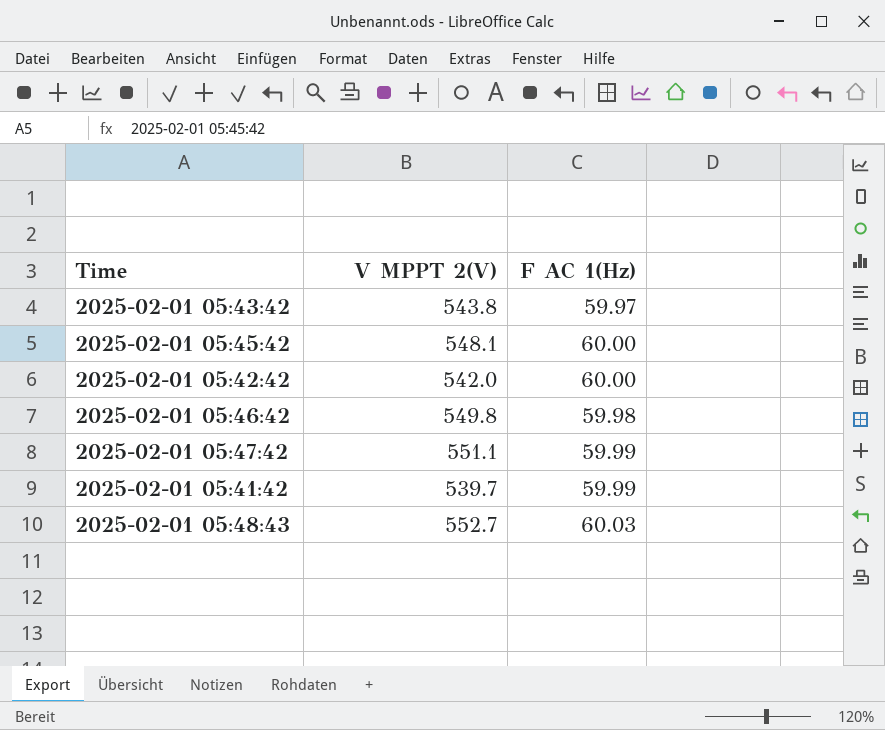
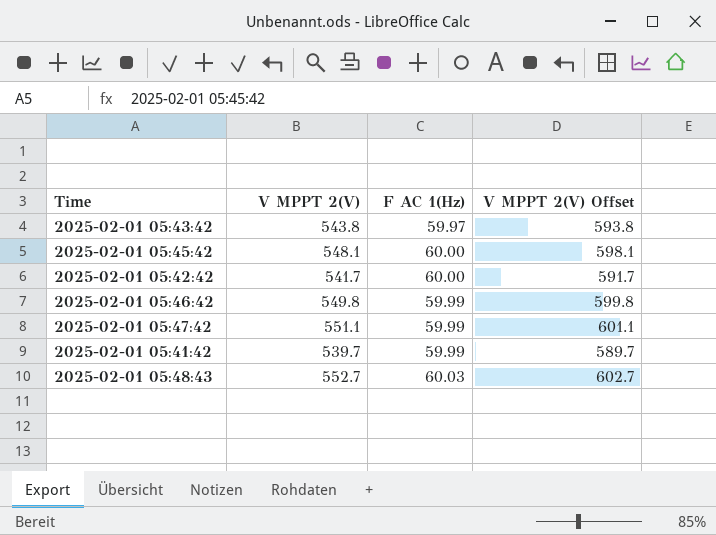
column V MPPT 2(V) Offset | formula: none -> [V MPPT 2(V)] + 50
2025-02-01 05:42:42 | V MPPT 2(V): 542.0 -> 541.7
2025-02-01 05:46:42 | F AC 1(Hz): 59.98 -> 59.99

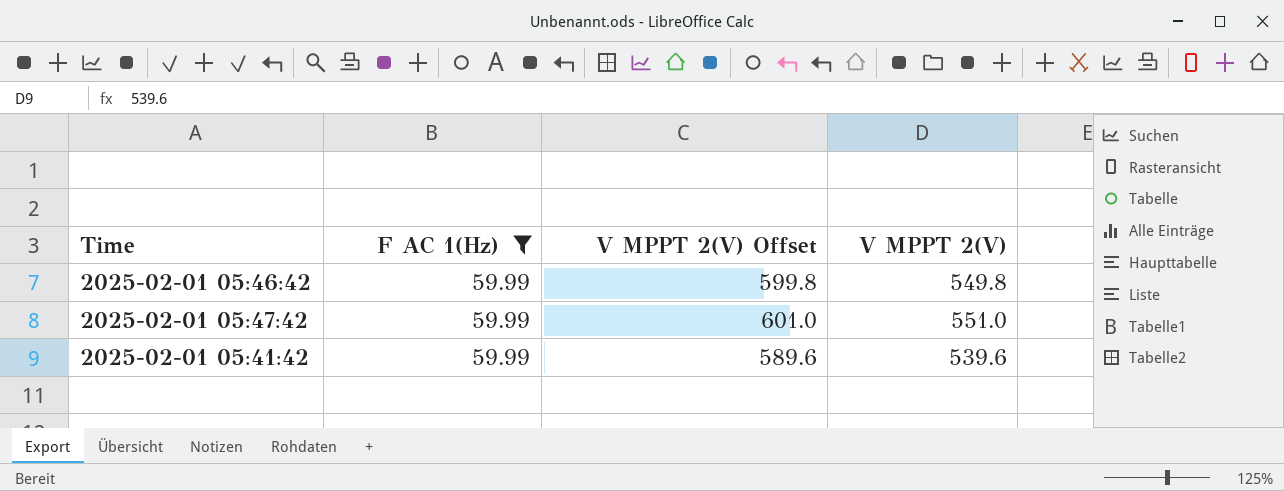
filter: none -> F AC 1(Hz) = 59.99
column V MPPT 2(V) | position: 2 -> 4
2025-02-01 05:47:42 | V MPPT 2(V) Offset: 601.1 -> 601.0
2025-02-01 05:47:42 | V MPPT 2(V): 551.1 -> 551.0
2025-02-01 05:41:42 | V MPPT 2(V) Offset: 589.7 -> 589.6
2025-02-01 05:41:42 | V MPPT 2(V): 539.7 -> 539.6

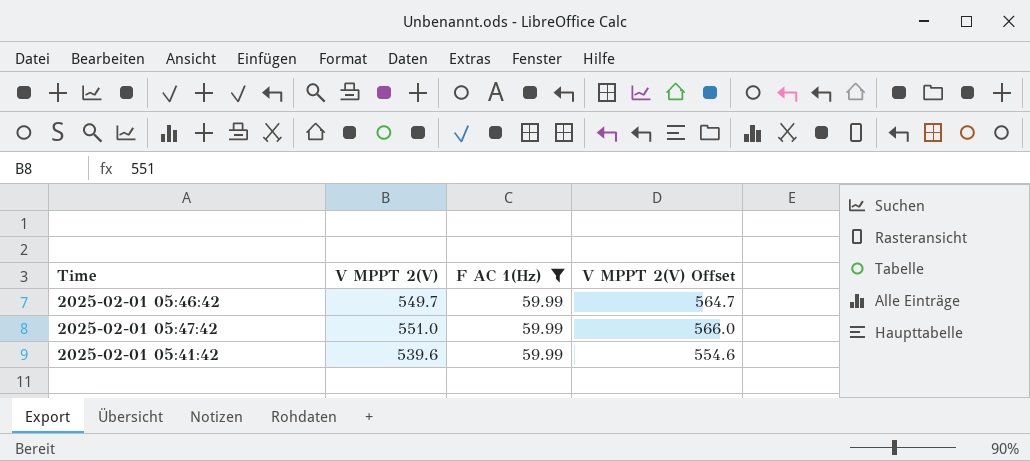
column V MPPT 2(V) | position: 4 -> 2
column V MPPT 2(V) Offset | formula: [V MPPT 2(V)] + 50 -> [V MPPT 2(V)] + 15
2025-02-01 05:46:42 | V MPPT 2(V): 549.8 -> 549.7

